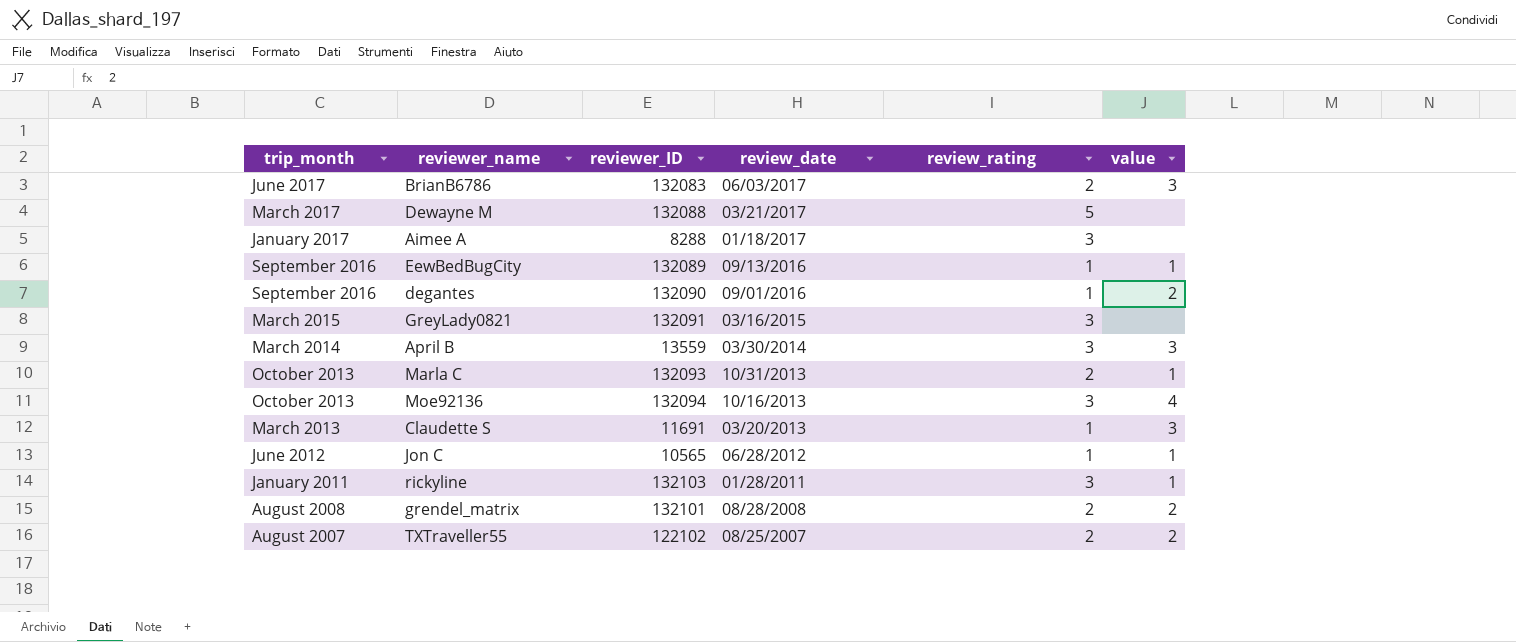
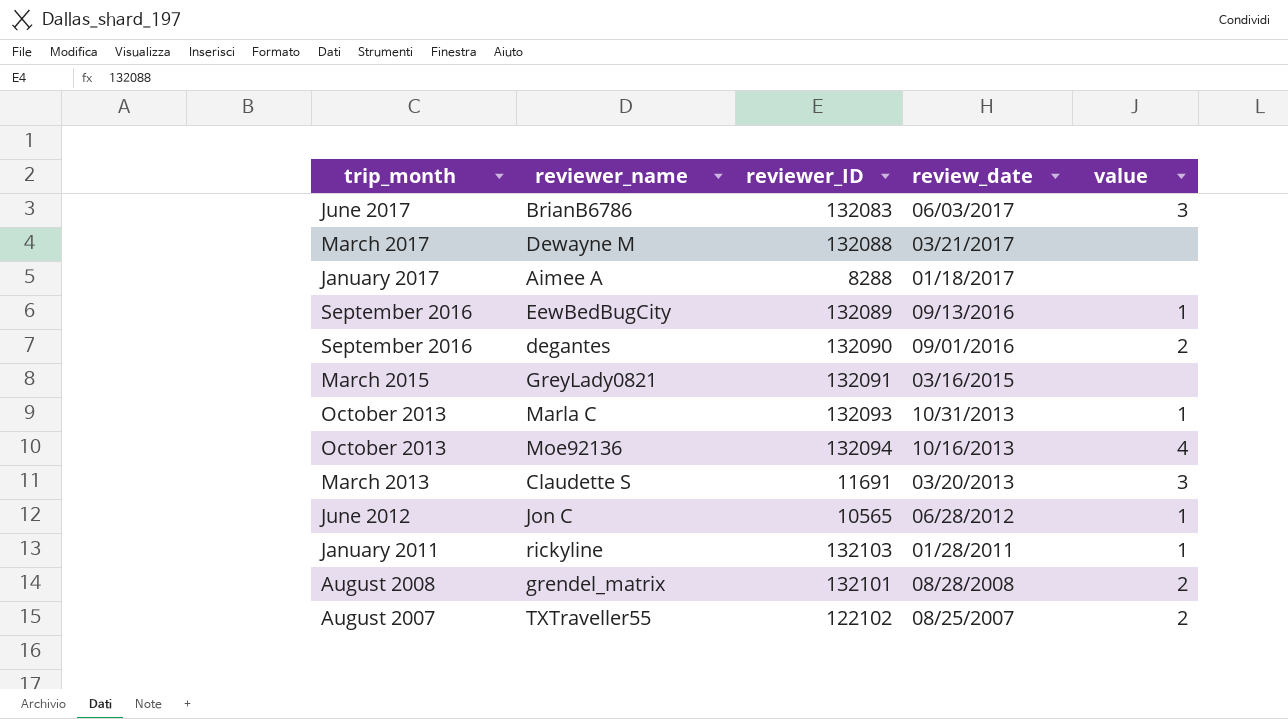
column review_rating | position: 5 -> none
row April B: March 2014 | 13559 | 03/30/2014 | 3 | 3 -> none

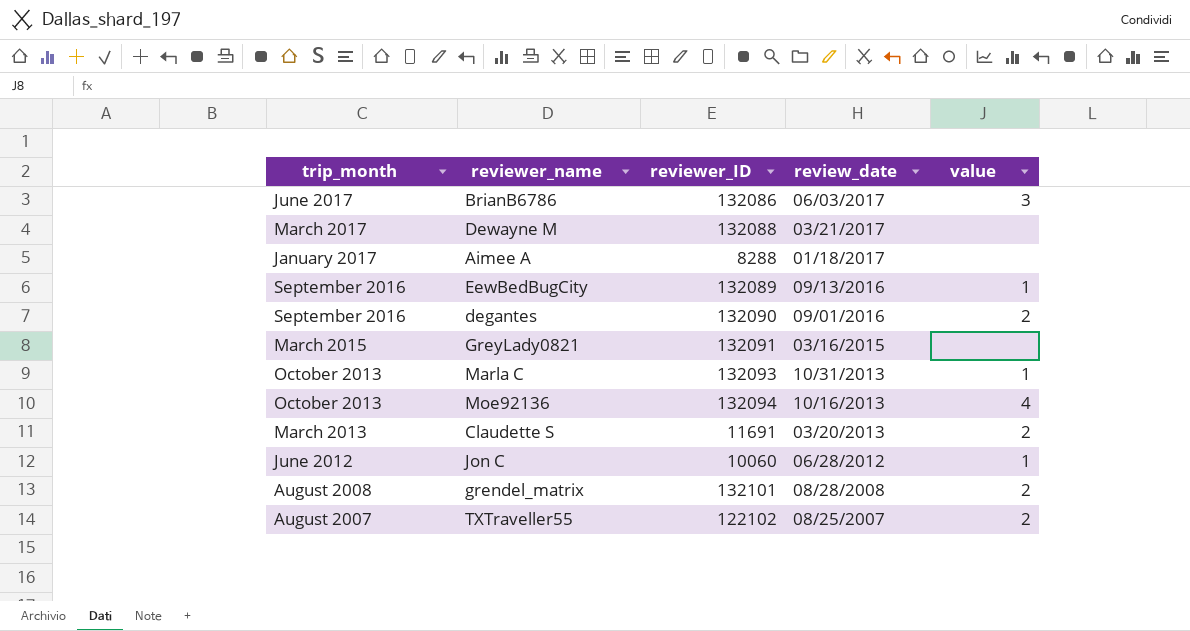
row rickyline: January 2011 | 132103 | 01/28/2011 | 1 -> none
BrianB6786 | reviewer_ID: 132083 -> 132086
Claudette S | value: 3 -> 2
Jon C | reviewer_ID: 10565 -> 10060

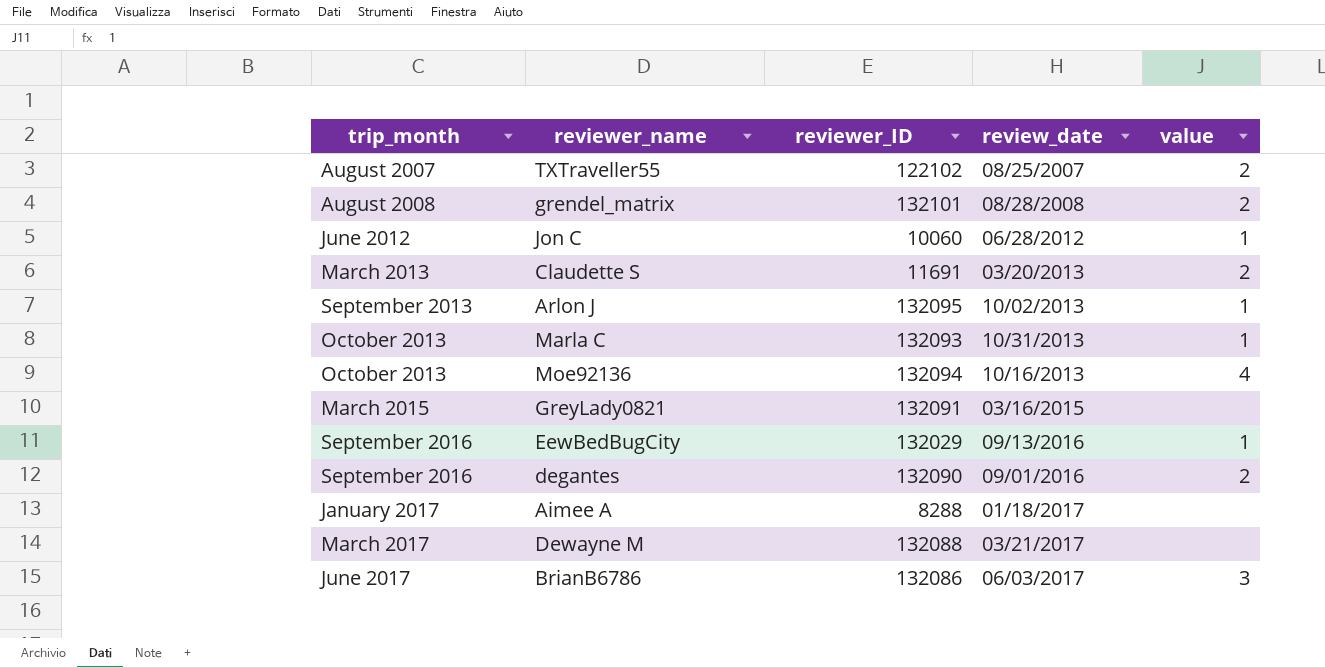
row order: trip_month descending -> trip_month ascending
row Arlon J: none -> September 2013 | 132095 | 10/02/2013 | 1
EewBedBugCity | reviewer_ID: 132089 -> 132029

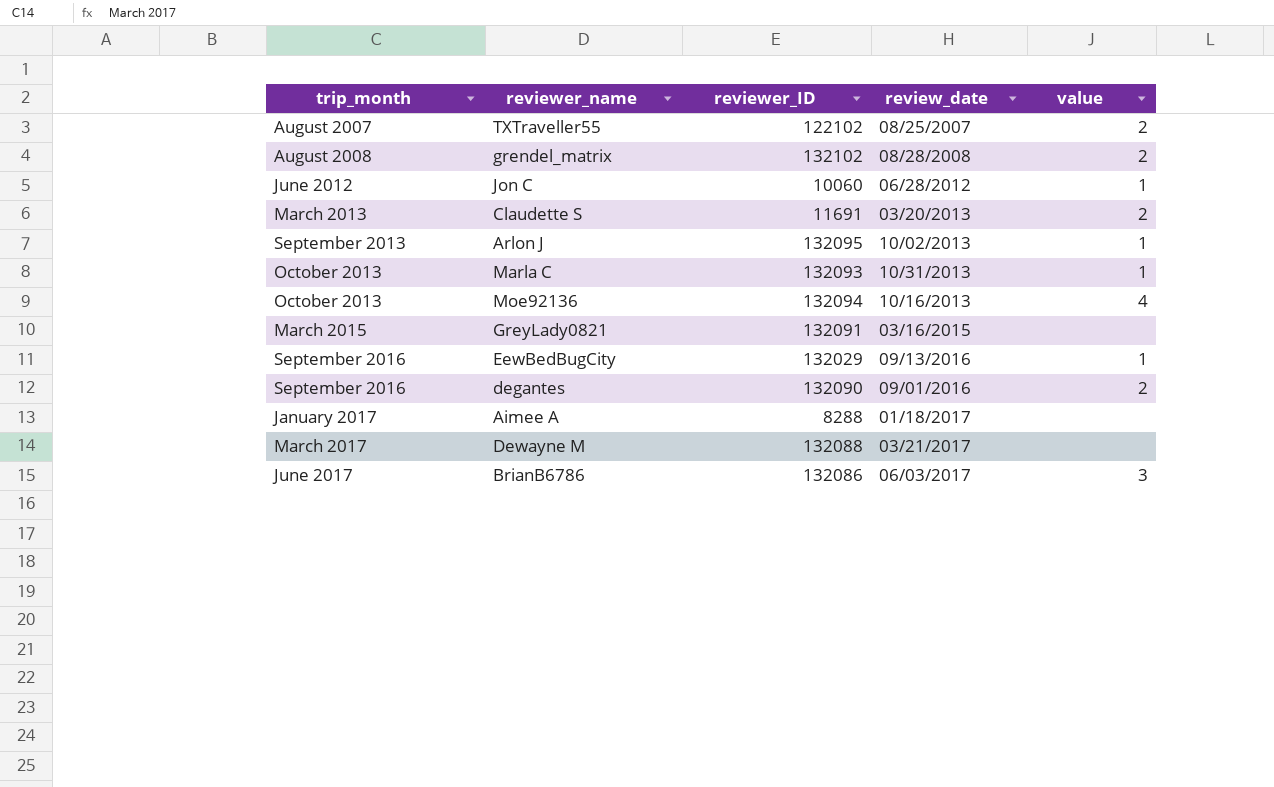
grendel_matrix | reviewer_ID: 132101 -> 132102

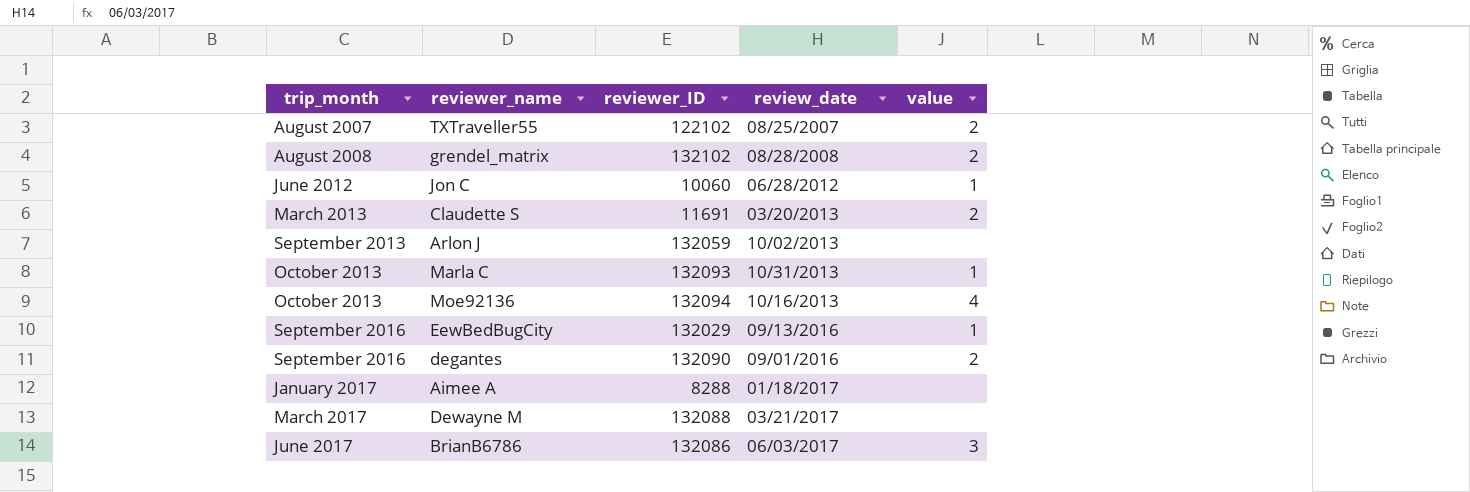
row GreyLady0821: March 2015 | 132091 | 03/16/2015 | none -> none
Arlon J | reviewer_ID: 132095 -> 132059
Arlon J | value: 1 -> none

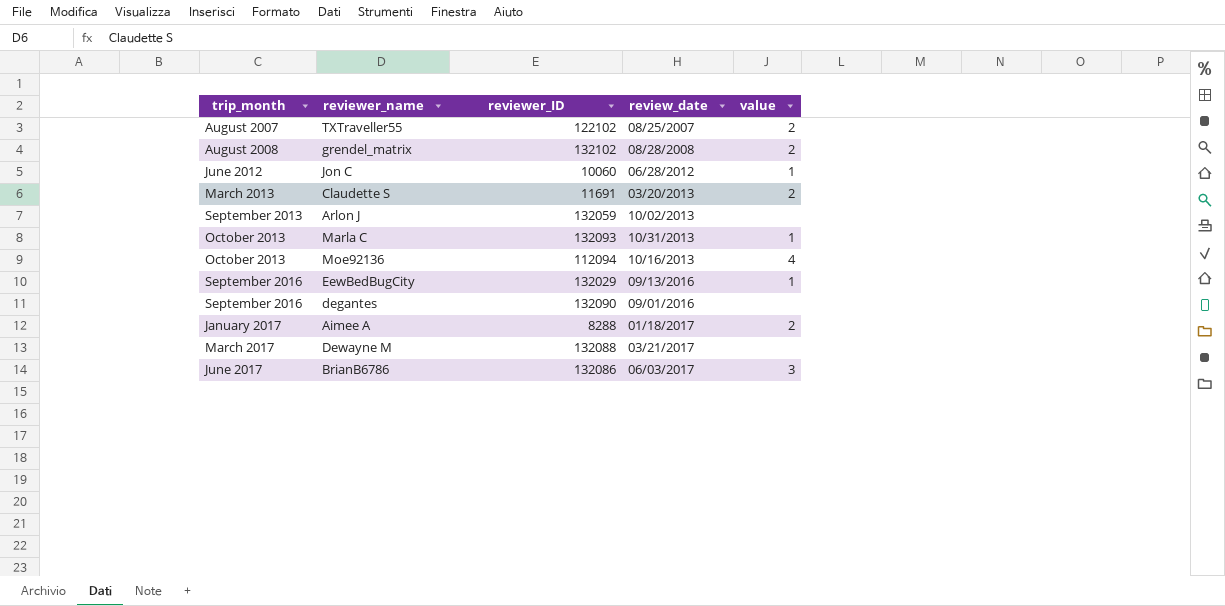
Moe92136 | reviewer_ID: 132094 -> 112094
degantes | value: 2 -> none
Aimee A | value: none -> 2

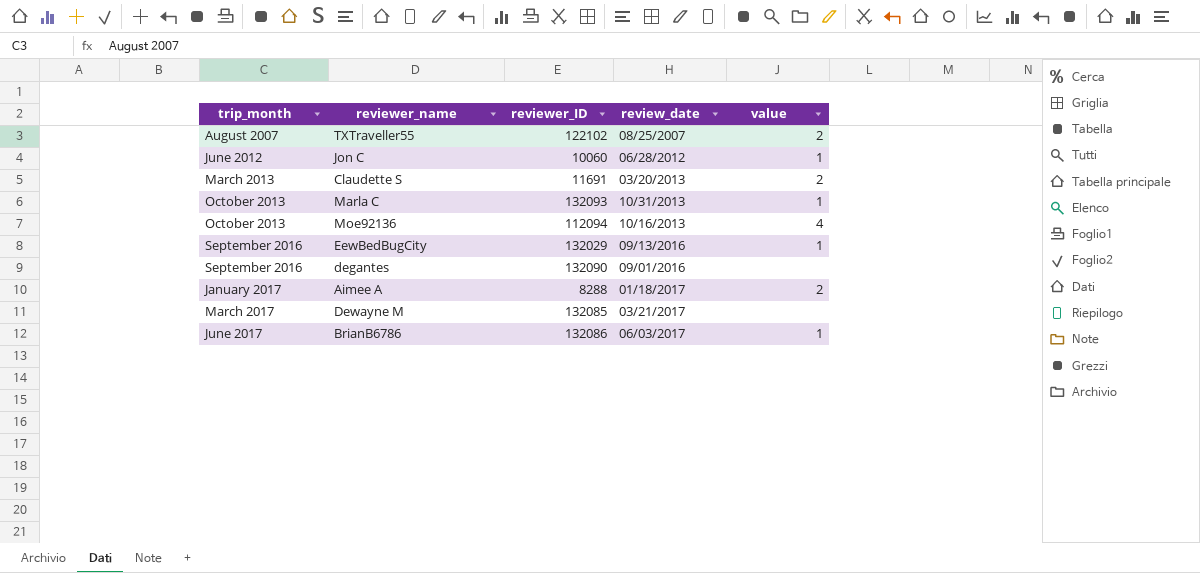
row grendel_matrix: August 2008 | 132102 | 08/28/2008 | 2 -> none
row Arlon J: September 2013 | 132059 | 10/02/2013 | none -> none
Dewayne M | reviewer_ID: 132088 -> 132085
BrianB6786 | value: 3 -> 1

